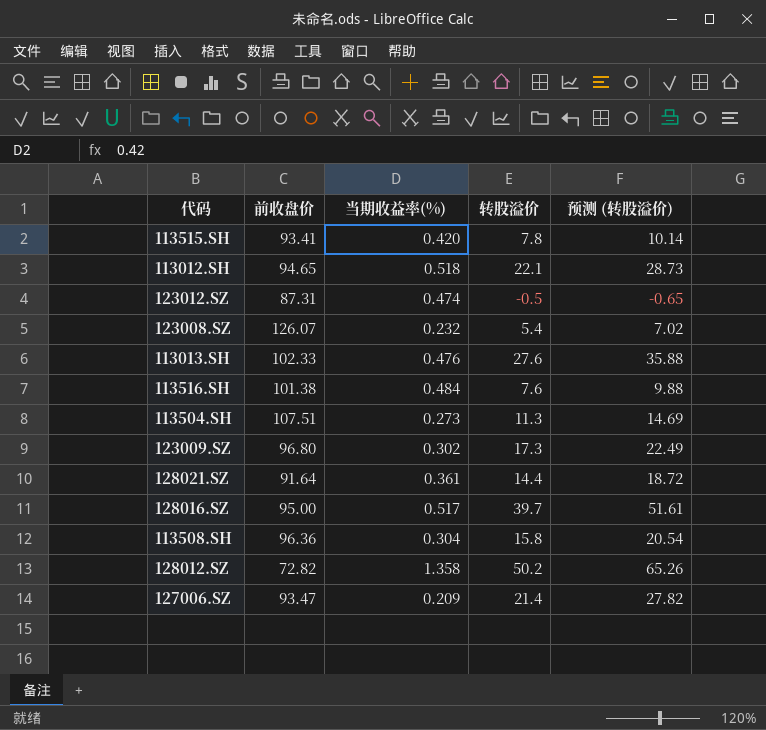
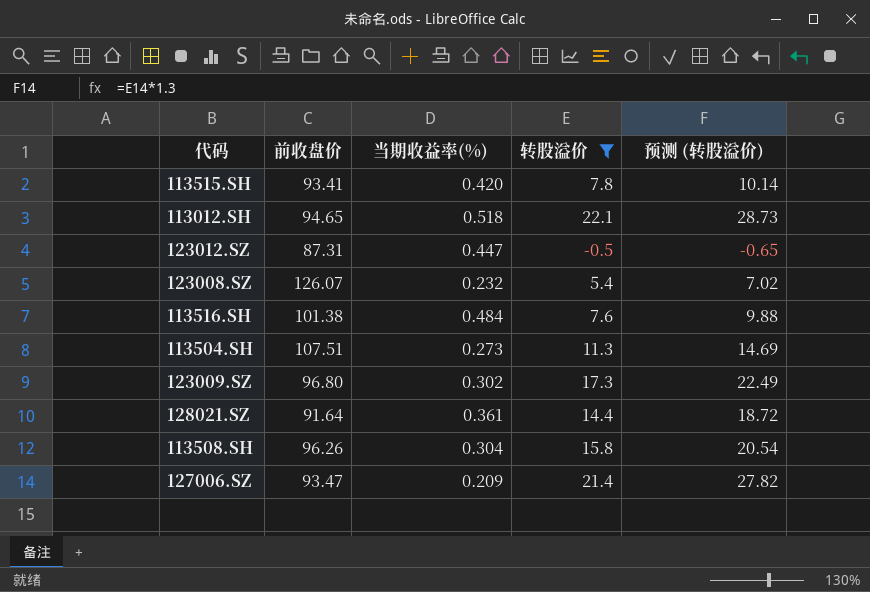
filter: none -> 转股溢价 <= 22.1
123012.SZ | 当期收益率(%): 0.474 -> 0.447
113508.SH | 前收盘价: 96.36 -> 96.26

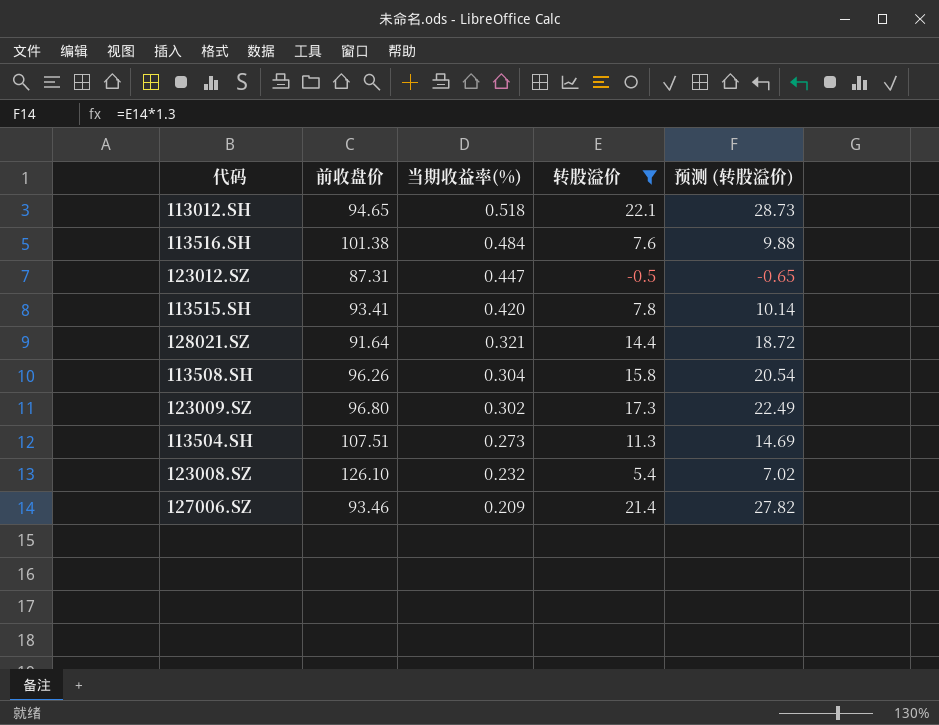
row order: none -> 当期收益率(%) descending
128021.SZ | 当期收益率(%): 0.361 -> 0.321
123008.SZ | 前收盘价: 126.07 -> 126.10
127006.SZ | 前收盘价: 93.47 -> 93.46

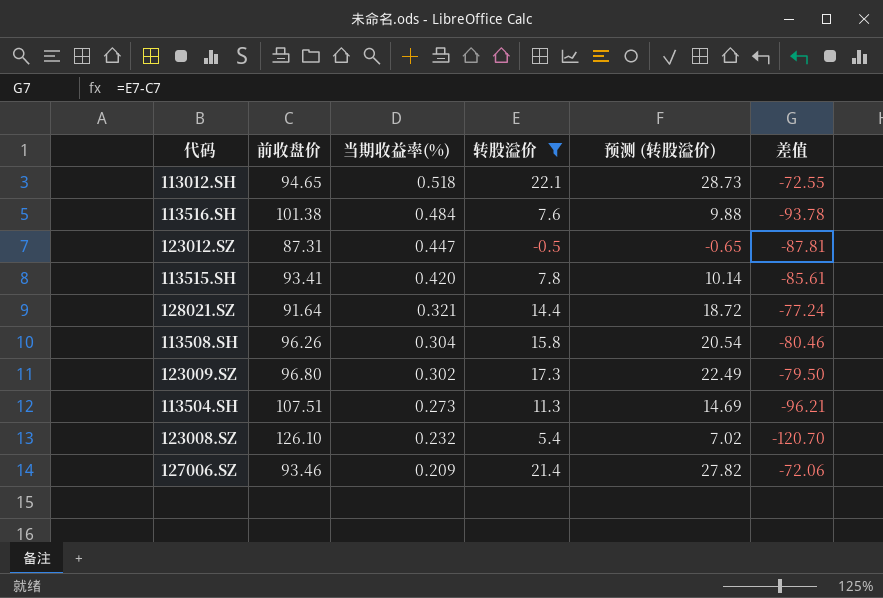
column 差值 | formula: none -> [转股溢价] - [前收盘价]

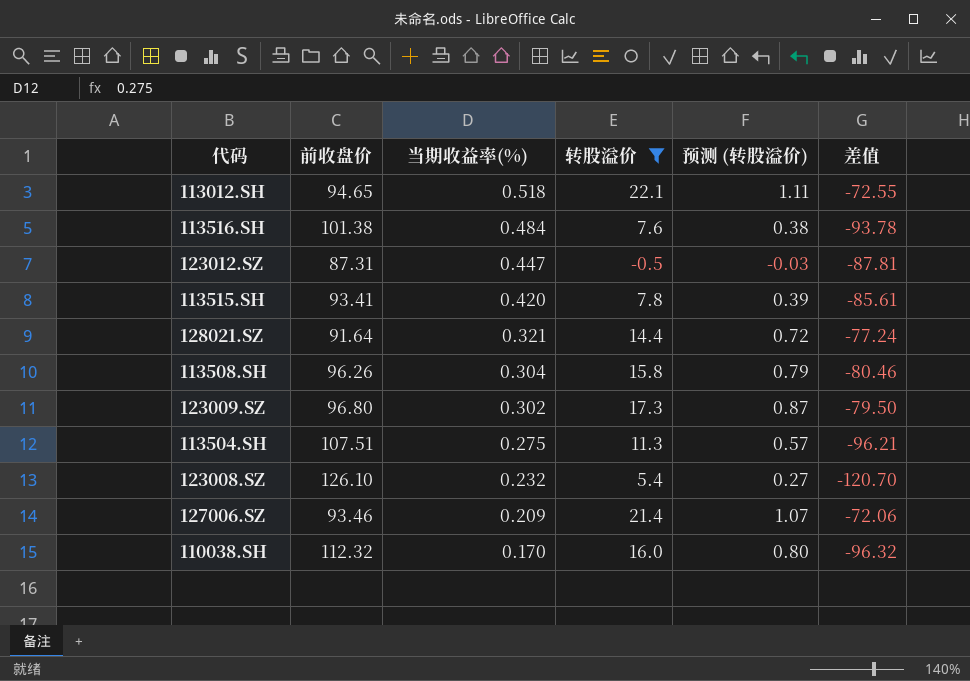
column 预测 (转股溢价) | formula: [转股溢价] * 1.3 -> [转股溢价] * 0.05
113504.SH | 当期收益率(%): 0.273 -> 0.275
row 110038.SH: none -> 112.32 | 0.170 | 16.0 | 0.80 | -96.32

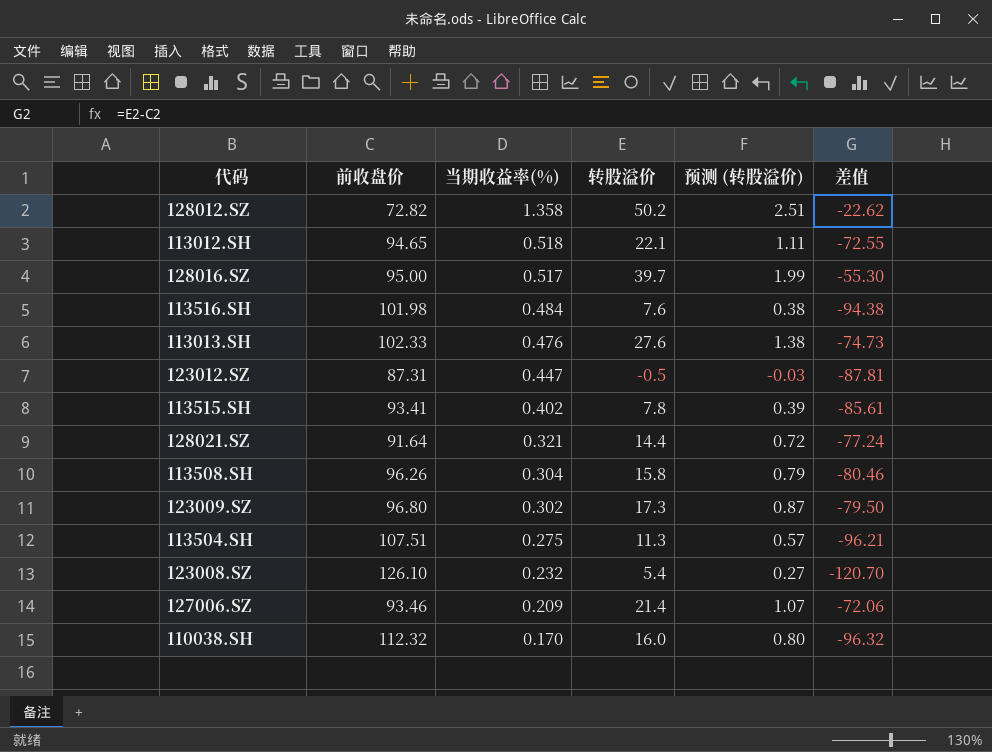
filter: 转股溢价 <= 22.1 -> none
113516.SH | 前收盘价: 101.38 -> 101.98
113516.SH | 差值: -93.78 -> -94.38
113515.SH | 当期收益率(%): 0.420 -> 0.402

